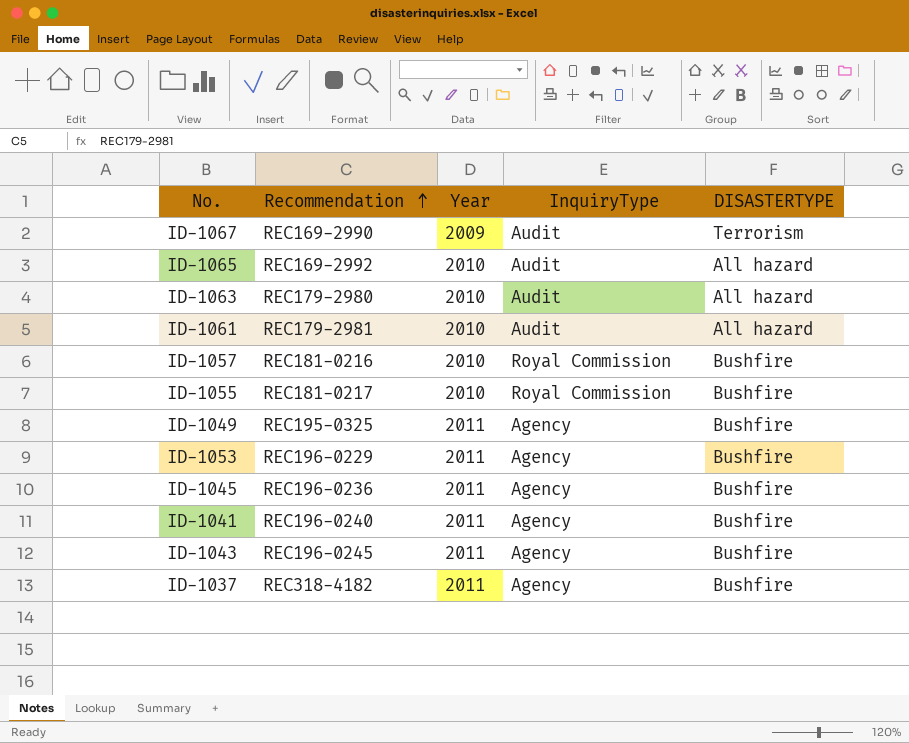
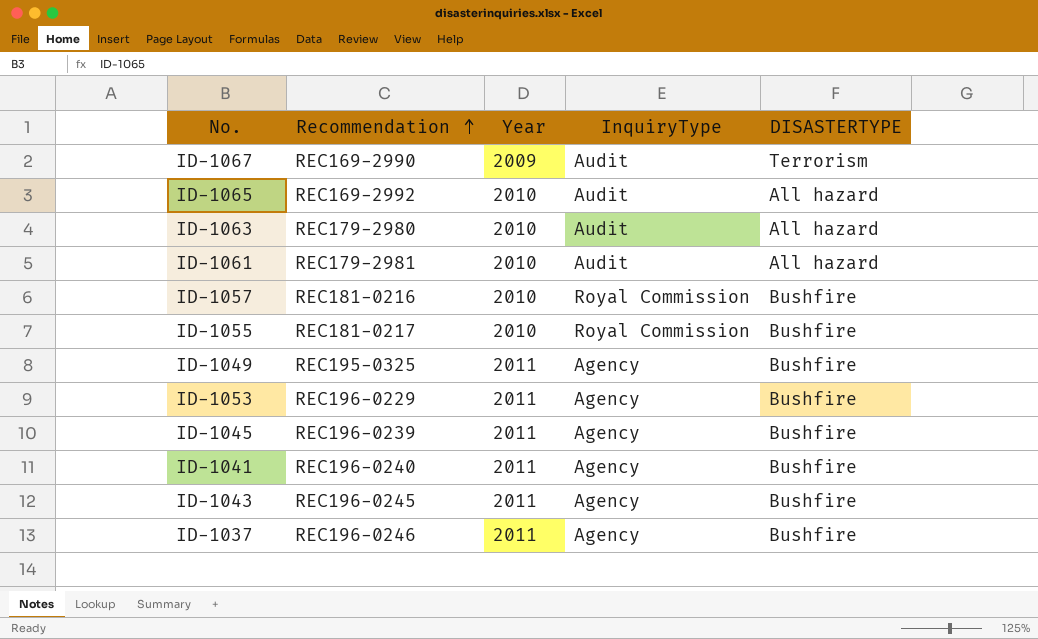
ID-1045 | Recommendation: REC196-0236 -> REC196-0239
ID-1037 | Recommendation: REC318-4182 -> REC196-0246

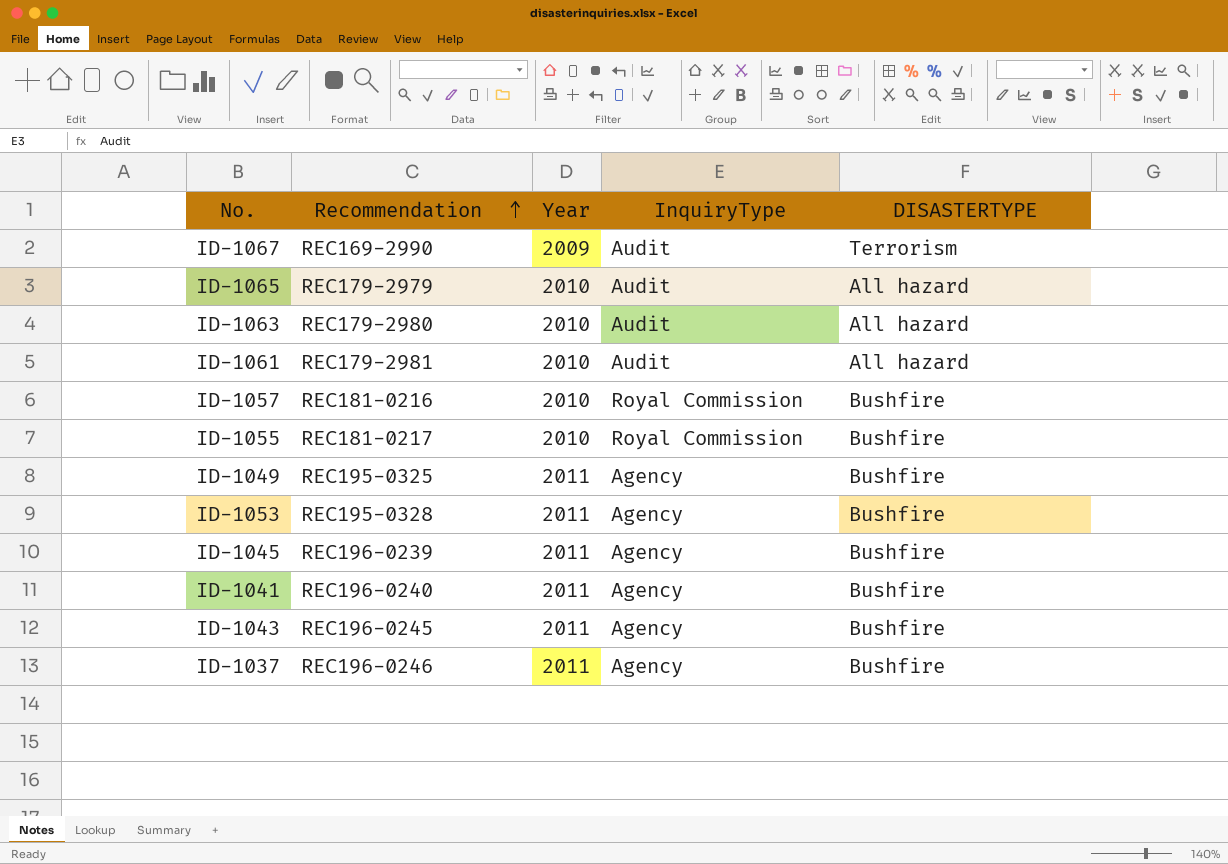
ID-1065 | Recommendation: REC169-2992 -> REC179-2979
ID-1053 | Recommendation: REC196-0229 -> REC195-0328

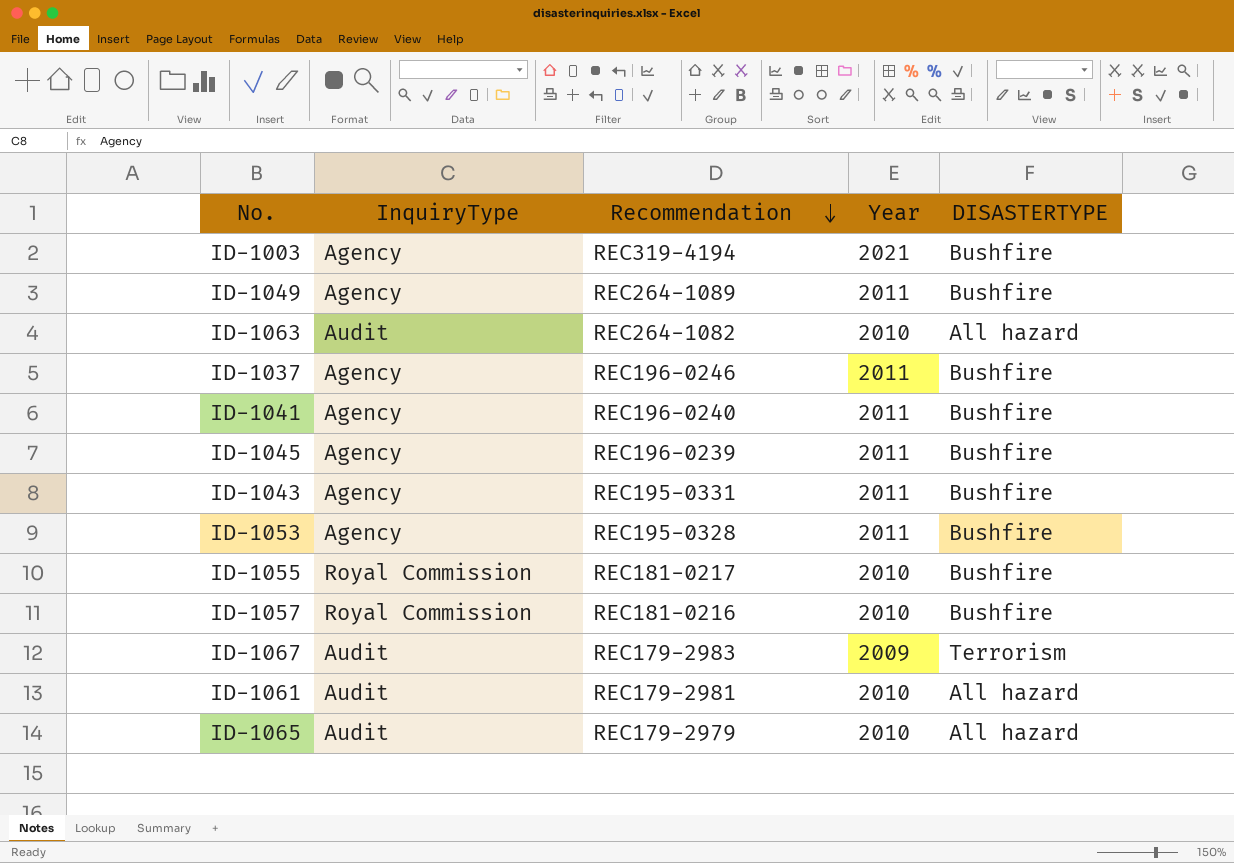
row order: Recommendation ascending -> Recommendation descending
column InquiryType | position: 4 -> 2
row ID-1003: none -> Agency | REC319-4194 | 2021 | Bushfire
ID-1049 | Recommendation: REC195-0325 -> REC264-1089
ID-1063 | Recommendation: REC179-2980 -> REC264-1082
ID-1043 | Recommendation: REC196-0245 -> REC195-0331
ID-1067 | Recommendation: REC169-2990 -> REC179-2983

